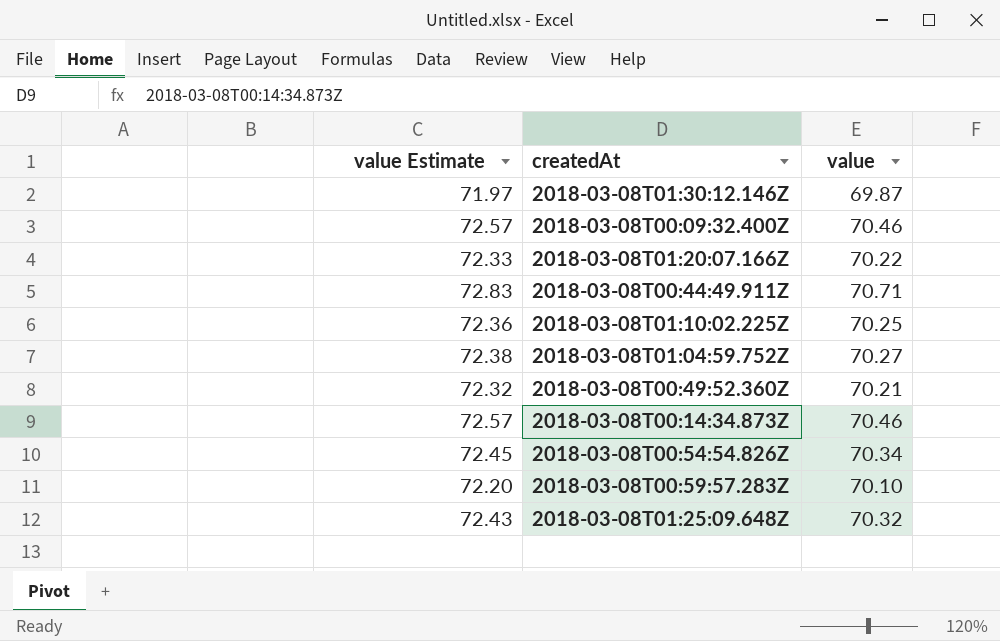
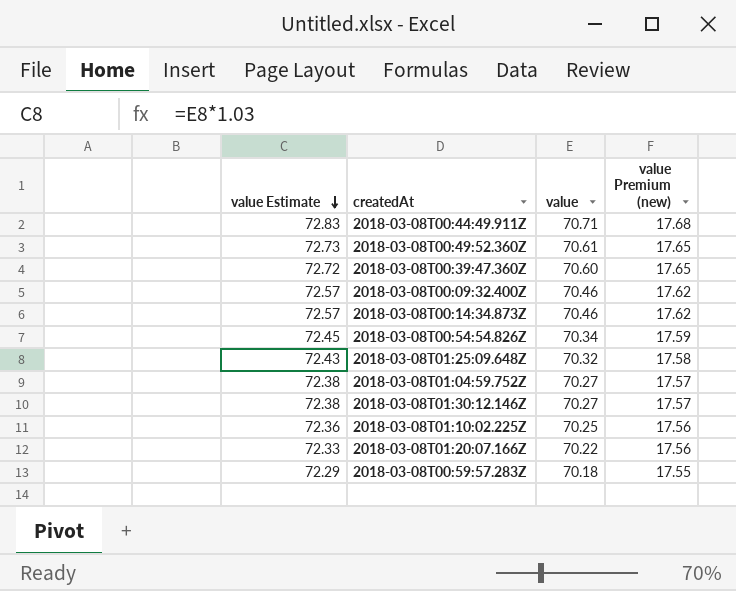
row order: none -> value Estimate descending
column value Premium (new) | formula: none -> [value] * 0.25
2018-03-08T00:49:52.360Z | value Estimate: 72.32 -> 72.73
2018-03-08T00:49:52.360Z | value: 70.21 -> 70.61
row 2018-03-08T00:39:47.360Z: none -> 72.72 | 70.60 | 17.65
2018-03-08T01:30:12.146Z | value Estimate: 71.97 -> 72.38
2018-03-08T01:30:12.146Z | value: 69.87 -> 70.27
2018-03-08T00:59:57.283Z | value Estimate: 72.20 -> 72.29
2018-03-08T00:59:57.283Z | value: 70.10 -> 70.18

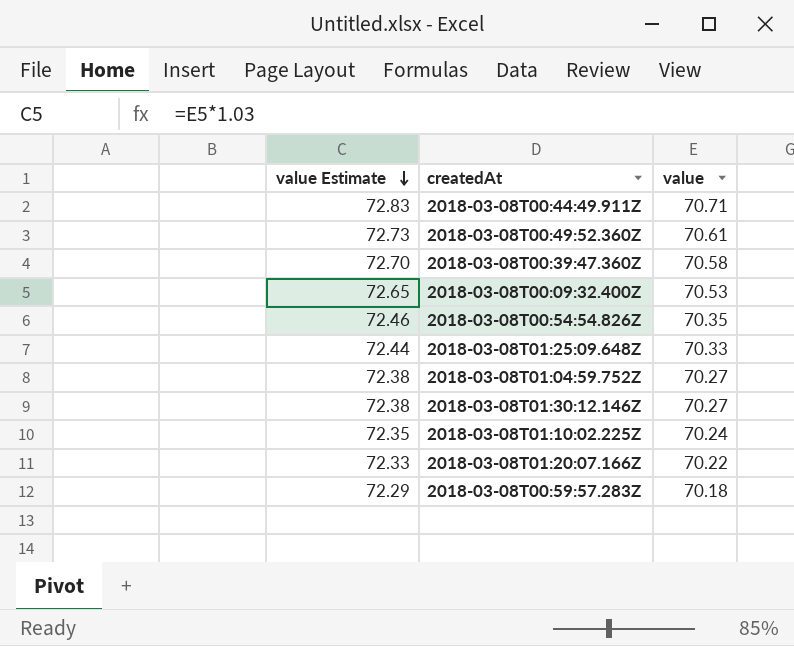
column value Premium (new) | formula: [value] * 0.25 -> none
row 2018-03-08T00:14:34.873Z: 72.57 | 70.46 | 17.62 -> none
2018-03-08T00:39:47.360Z | value Estimate: 72.72 -> 72.70
2018-03-08T00:39:47.360Z | value: 70.60 -> 70.58
2018-03-08T00:09:32.400Z | value Estimate: 72.57 -> 72.65
2018-03-08T00:09:32.400Z | value: 70.46 -> 70.53
2018-03-08T00:54:54.826Z | value Estimate: 72.45 -> 72.46
2018-03-08T00:54:54.826Z | value: 70.34 -> 70.35
2018-03-08T01:25:09.648Z | value Estimate: 72.43 -> 72.44
2018-03-08T01:25:09.648Z | value: 70.32 -> 70.33
2018-03-08T01:10:02.225Z | value Estimate: 72.36 -> 72.35
2018-03-08T01:10:02.225Z | value: 70.25 -> 70.24

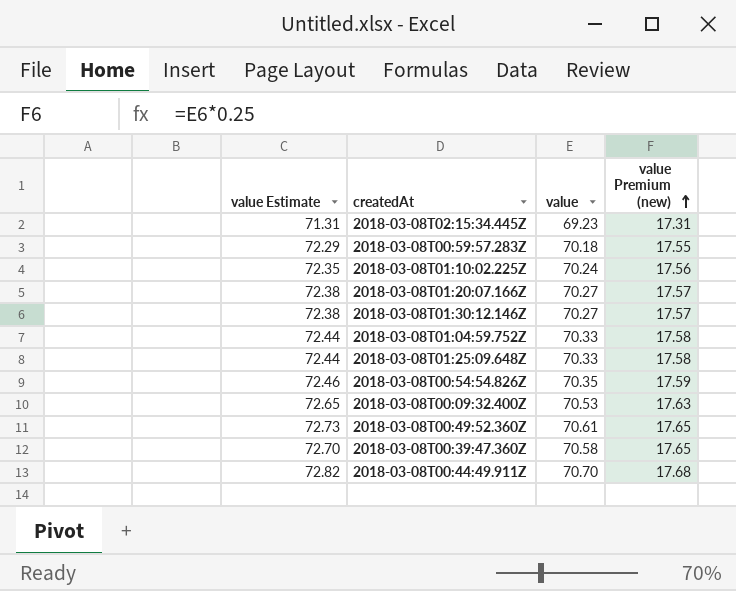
row order: value Estimate descending -> value Premium (new) ascending
column value Premium (new) | formula: none -> [value] * 0.25
row 2018-03-08T02:15:34.445Z: none -> 71.31 | 69.23 | 17.31
2018-03-08T01:20:07.166Z | value Estimate: 72.33 -> 72.38
2018-03-08T01:20:07.166Z | value: 70.22 -> 70.27
2018-03-08T01:04:59.752Z | value Estimate: 72.38 -> 72.44
2018-03-08T01:04:59.752Z | value: 70.27 -> 70.33
2018-03-08T00:44:49.911Z | value Estimate: 72.83 -> 72.82
2018-03-08T00:44:49.911Z | value: 70.71 -> 70.70

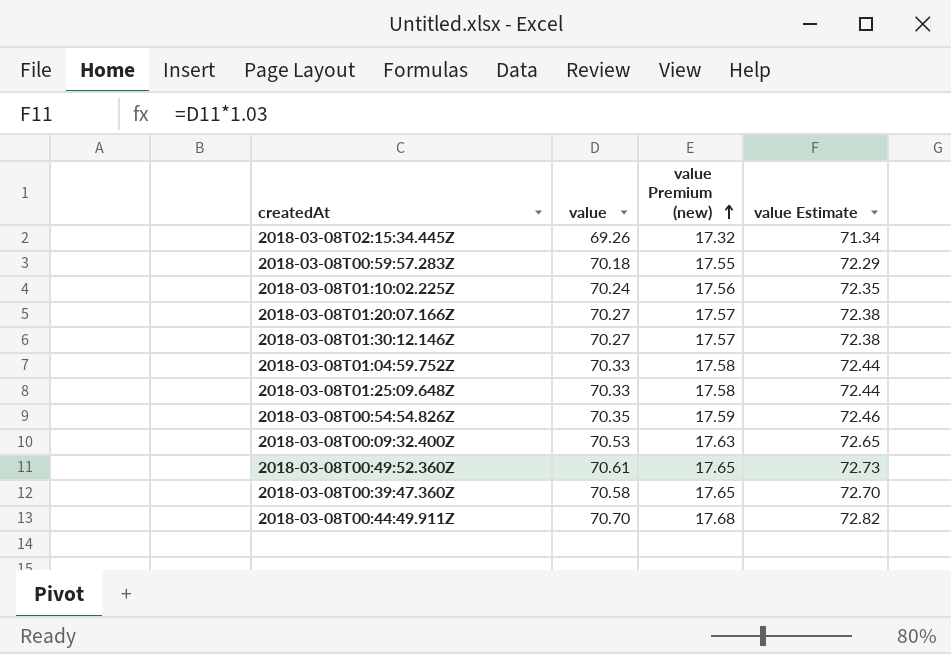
column value Estimate | position: 1 -> 4
2018-03-08T02:15:34.445Z | value: 69.23 -> 69.26
2018-03-08T02:15:34.445Z | value Premium (new): 17.31 -> 17.32
2018-03-08T02:15:34.445Z | value Estimate: 71.31 -> 71.34

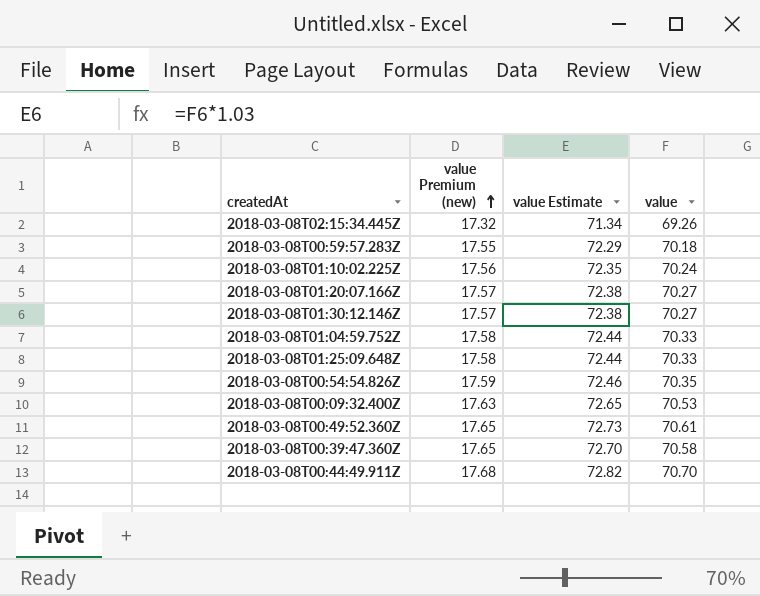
column value | position: 2 -> 4

